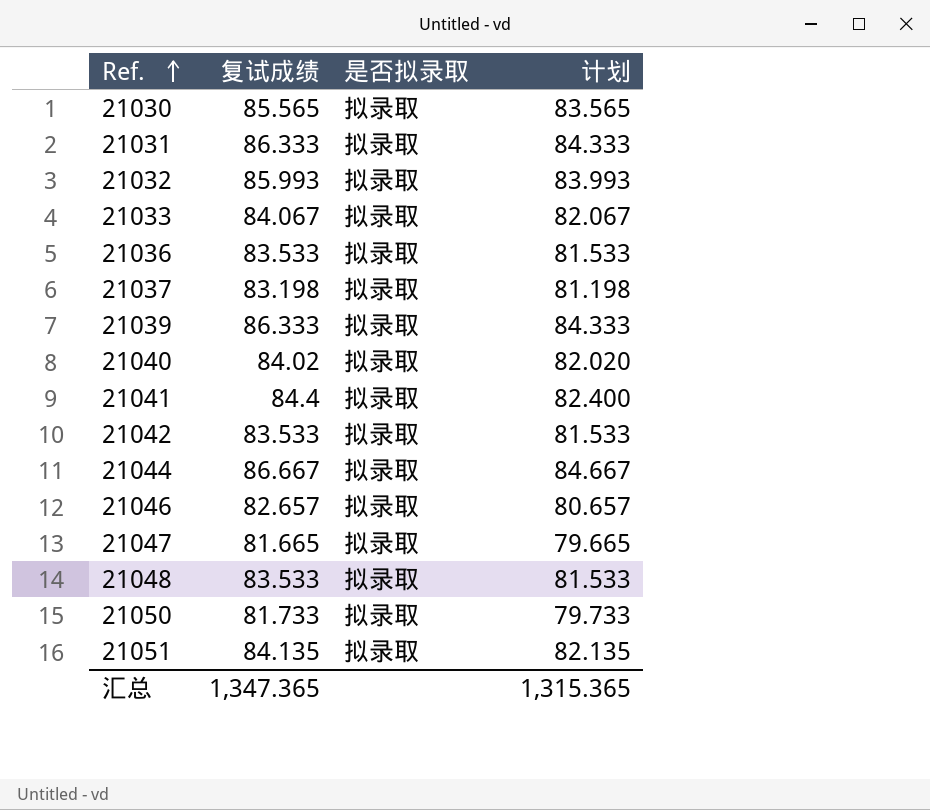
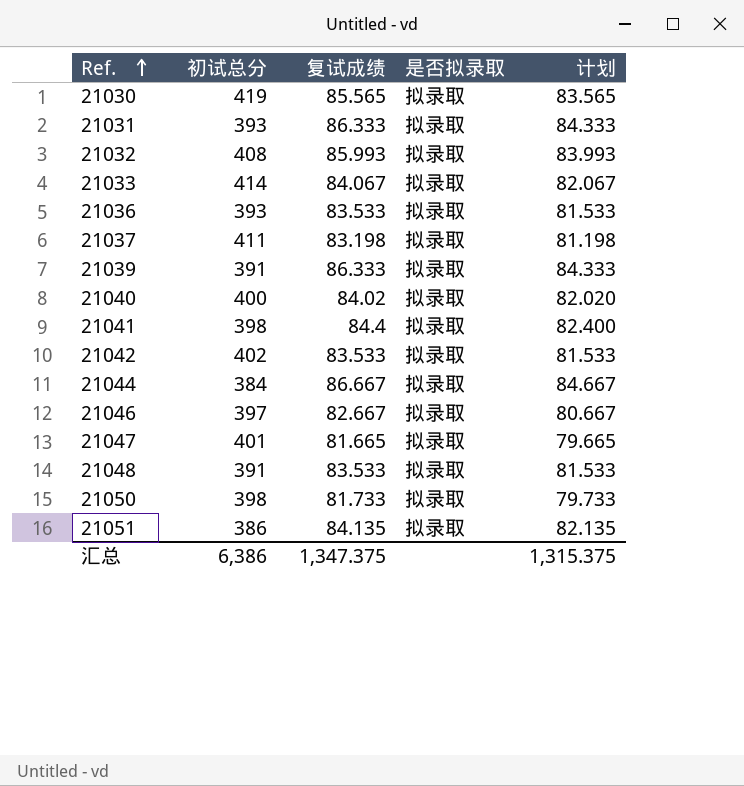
column 初试总分 | position: none -> 2
21046 | 复试成绩: 82.657 -> 82.667
21046 | 计划: 80.657 -> 80.667
汇总 | 复试成绩: 1,347.365 -> 1,347.375
汇总 | 计划: 1,315.365 -> 1,315.375

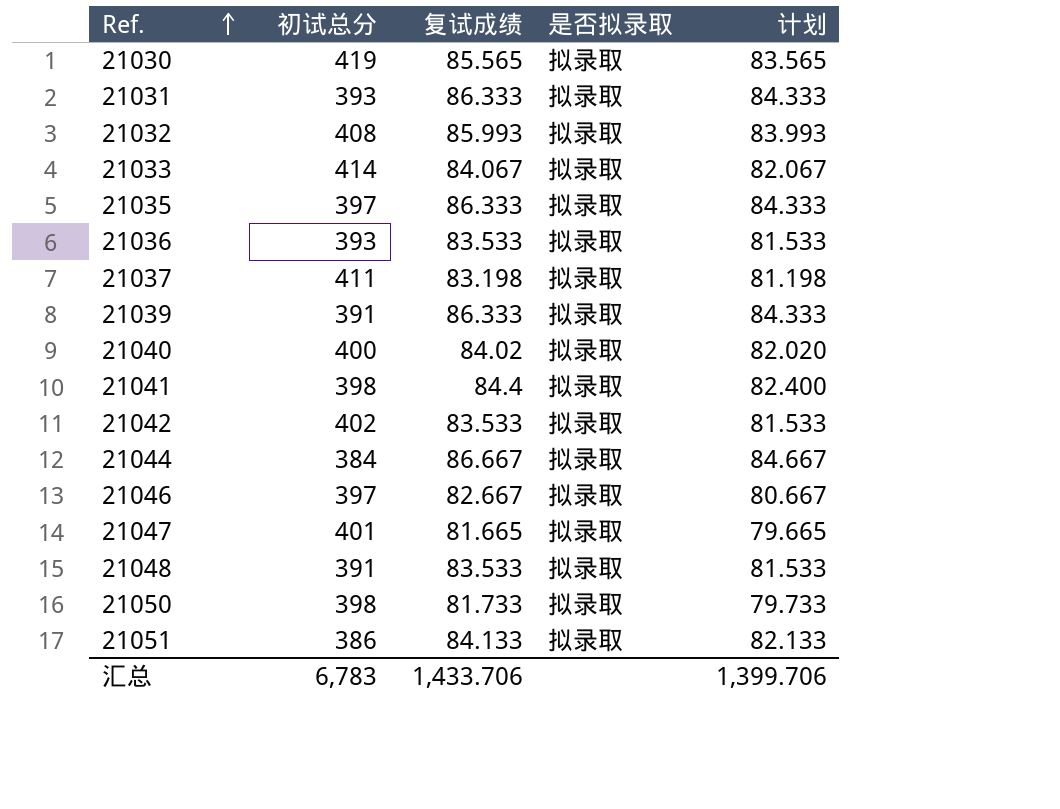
row 21035: none -> 397 | 86.333 | 拟录取 | 84.333
21051 | 复试成绩: 84.135 -> 84.133
21051 | 计划: 82.135 -> 82.133
汇总 | 初试总分: 6,386 -> 6,783
汇总 | 复试成绩: 1,347.375 -> 1,433.706
汇总 | 计划: 1,315.375 -> 1,399.706

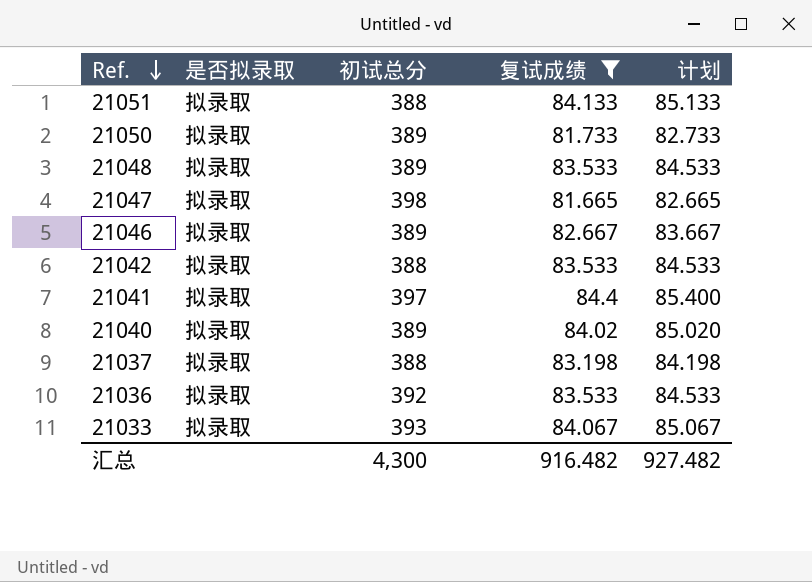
filter: none -> 复试成绩 <= 84.4
row order: Ref. ascending -> Ref. descending
column 是否拟录取 | position: 4 -> 2
column 计划 | formula: [复试成绩] - 2 -> [复试成绩] + 1
21051 | 初试总分: 386 -> 388
21050 | 初试总分: 398 -> 389
21048 | 初试总分: 391 -> 389
21047 | 初试总分: 401 -> 398
21046 | 初试总分: 397 -> 389
21042 | 初试总分: 402 -> 388
21041 | 初试总分: 398 -> 397
21040 | 初试总分: 400 -> 389
21037 | 初试总分: 411 -> 388
21036 | 初试总分: 393 -> 392
21033 | 初试总分: 414 -> 393
汇总 | 初试总分: 6,783 -> 4,300
汇总 | 复试成绩: 1,433.706 -> 916.482
汇总 | 计划: 1,399.706 -> 927.482

